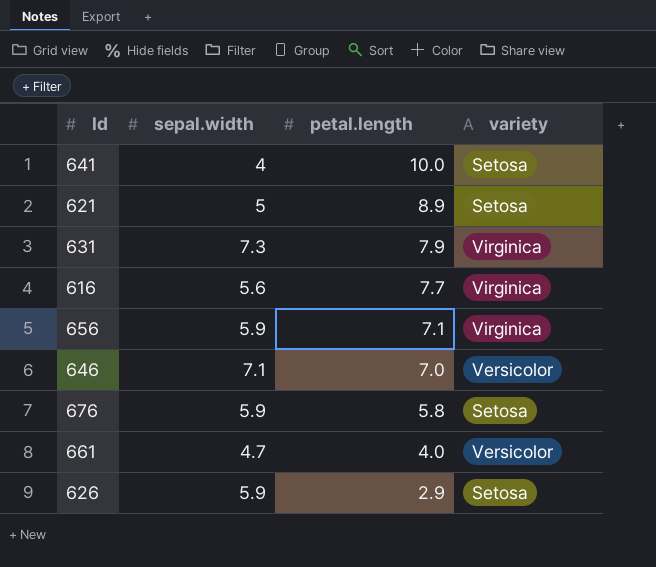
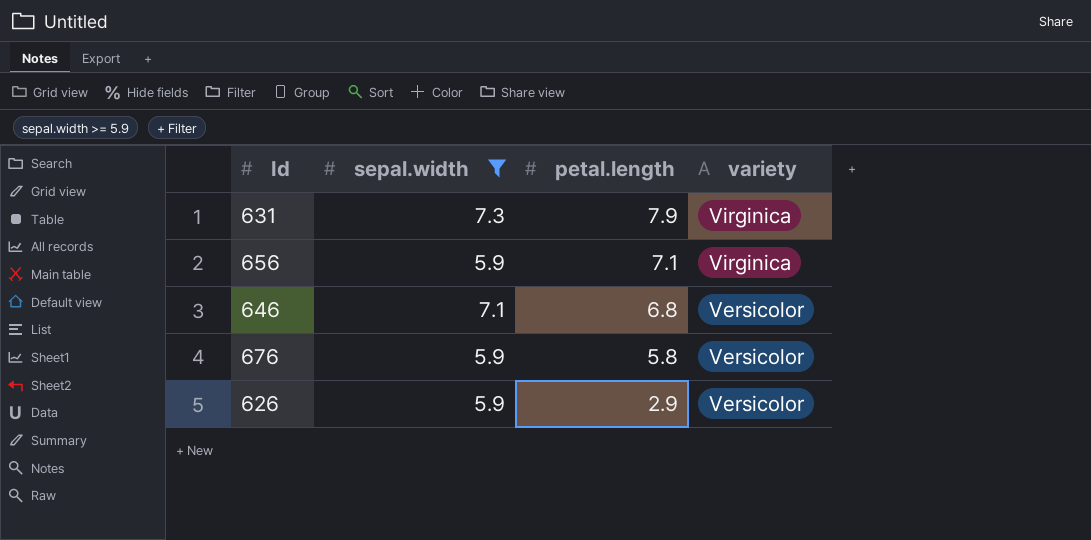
filter: none -> sepal.width >= 5.9
646 | petal.length: 7.0 -> 6.8
676 | variety: Setosa -> Versicolor
626 | variety: Setosa -> Versicolor

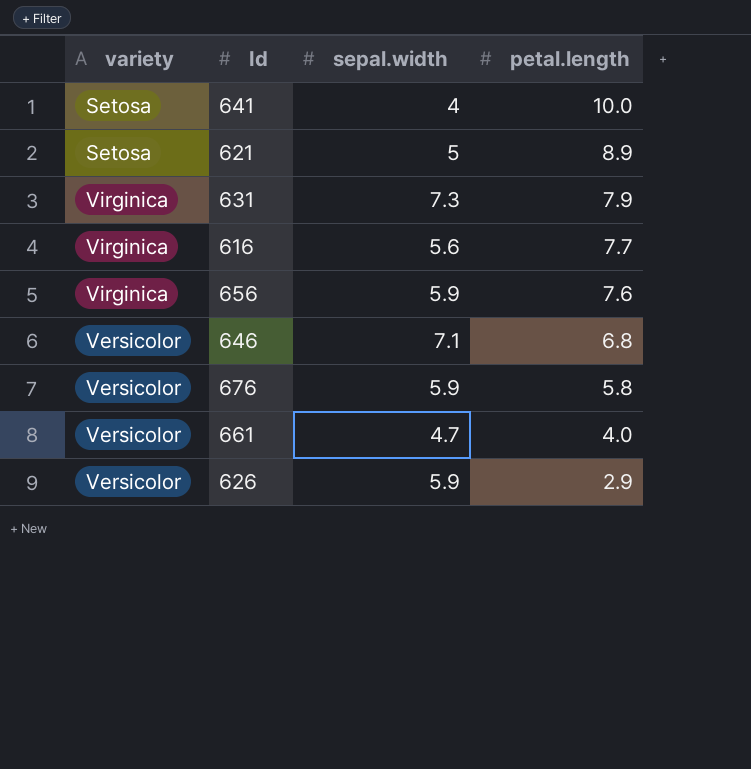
filter: sepal.width >= 5.9 -> none
column variety | position: 4 -> 1
656 | petal.length: 7.1 -> 7.6

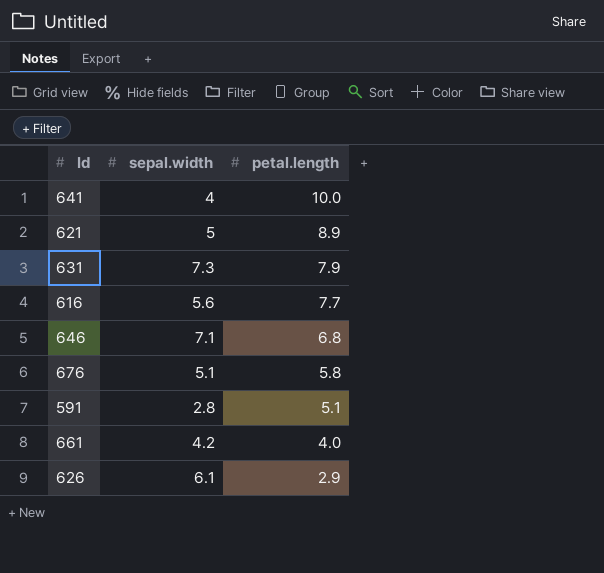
column variety | position: 1 -> none
row 656: Virginica | 5.9 | 7.6 -> none
676 | sepal.width: 5.9 -> 5.1
row 591: none -> 2.8 | 5.1
661 | sepal.width: 4.7 -> 4.2
626 | sepal.width: 5.9 -> 6.1

